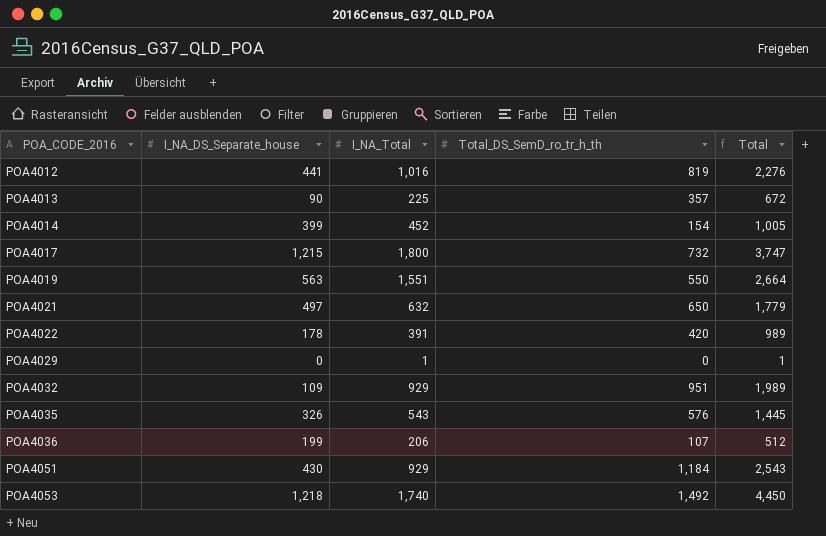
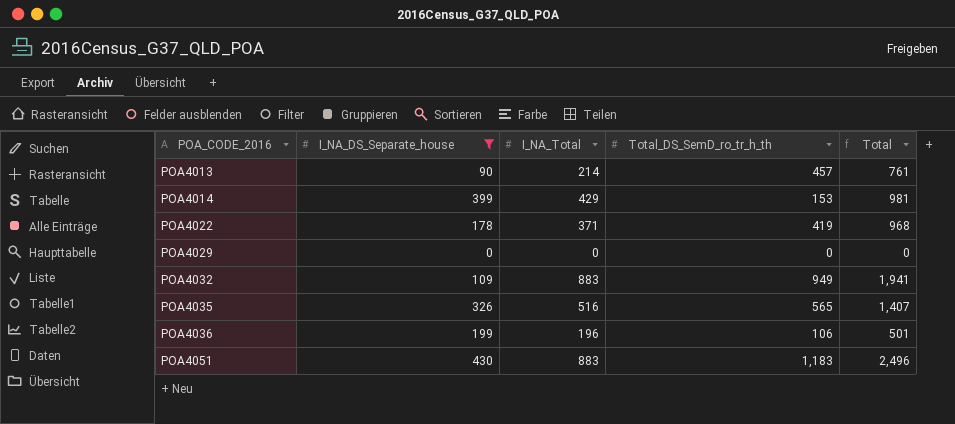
filter: none -> I_NA_DS_Separate_house <= 430
POA4013 | I_NA_Total: 225 -> 214
POA4013 | Total_DS_SemD_ro_tr_h_th: 357 -> 457
POA4013 | Total: 672 -> 761
POA4014 | I_NA_Total: 452 -> 429
POA4014 | Total_DS_SemD_ro_tr_h_th: 154 -> 153
POA4014 | Total: 1,005 -> 981
POA4022 | I_NA_Total: 391 -> 371
POA4022 | Total_DS_SemD_ro_tr_h_th: 420 -> 419
POA4022 | Total: 989 -> 968
POA4029 | I_NA_Total: 1 -> 0
POA4029 | Total: 1 -> 0
POA4032 | I_NA_Total: 929 -> 883
POA4032 | Total_DS_SemD_ro_tr_h_th: 951 -> 949
POA4032 | Total: 1,989 -> 1,941
POA4035 | I_NA_Total: 543 -> 516
POA4035 | Total_DS_SemD_ro_tr_h_th: 576 -> 565
POA4035 | Total: 1,445 -> 1,407
POA4036 | I_NA_Total: 206 -> 196
POA4036 | Total_DS_SemD_ro_tr_h_th: 107 -> 106
POA4036 | Total: 512 -> 501
POA4051 | I_NA_Total: 929 -> 883
POA4051 | Total_DS_SemD_ro_tr_h_th: 1,184 -> 1,183
POA4051 | Total: 2,543 -> 2,496

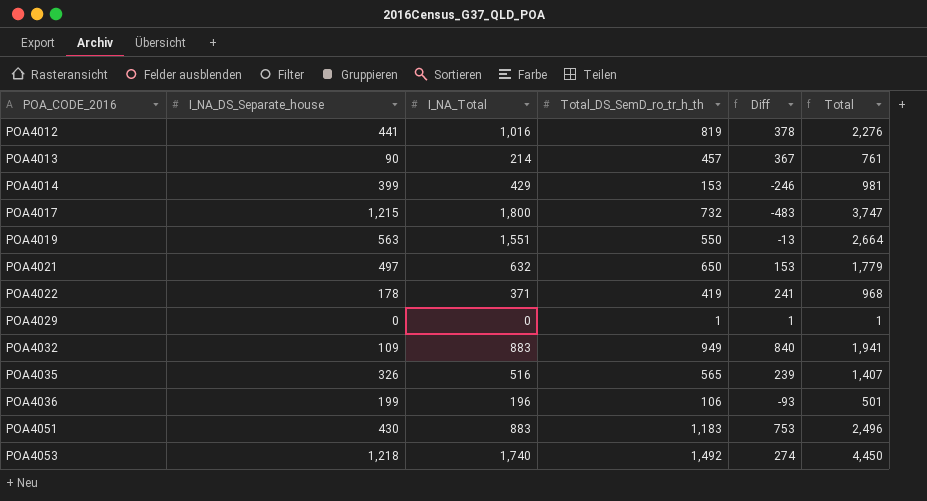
filter: I_NA_DS_Separate_house <= 430 -> none
column Diff | formula: none -> [Total_DS_SemD_ro_tr_h_th] - [I_NA_DS_Separate_house]
POA4029 | Total_DS_SemD_ro_tr_h_th: 0 -> 1
POA4029 | Total: 0 -> 1

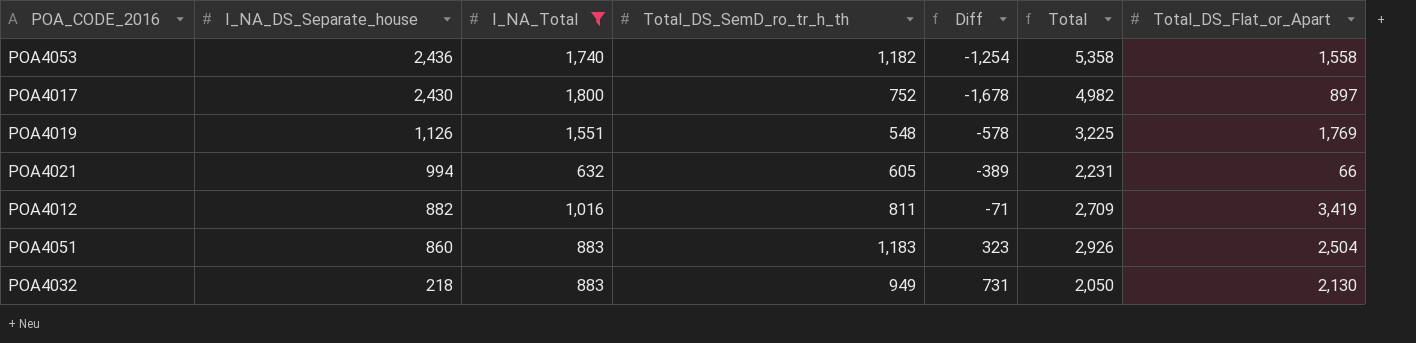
filter: none -> I_NA_Total >= 632
row order: POA_CODE_2016 ascending -> I_NA_DS_Separate_house descending
column Total_DS_Flat_or_Apart | position: none -> 7
POA4053 | I_NA_DS_Separate_house: 1,218 -> 2,436
POA4053 | Total_DS_SemD_ro_tr_h_th: 1,492 -> 1,182
POA4053 | Diff: 274 -> -1,254
POA4053 | Total: 4,450 -> 5,358
POA4017 | I_NA_DS_Separate_house: 1,215 -> 2,430
POA4017 | Total_DS_SemD_ro_tr_h_th: 732 -> 752
POA4017 | Diff: -483 -> -1,678
POA4017 | Total: 3,747 -> 4,982
POA4019 | I_NA_DS_Separate_house: 563 -> 1,126
POA4019 | Total_DS_SemD_ro_tr_h_th: 550 -> 548
POA4019 | Diff: -13 -> -578
POA4019 | Total: 2,664 -> 3,225
POA4021 | I_NA_DS_Separate_house: 497 -> 994
POA4021 | Total_DS_SemD_ro_tr_h_th: 650 -> 605
POA4021 | Diff: 153 -> -389
POA4021 | Total: 1,779 -> 2,231
POA4012 | I_NA_DS_Separate_house: 441 -> 882
POA4012 | Total_DS_SemD_ro_tr_h_th: 819 -> 811
POA4012 | Diff: 378 -> -71
POA4012 | Total: 2,276 -> 2,709
POA4051 | I_NA_DS_Separate_house: 430 -> 860
POA4051 | Diff: 753 -> 323
POA4051 | Total: 2,496 -> 2,926
POA4032 | I_NA_DS_Separate_house: 109 -> 218
POA4032 | Diff: 840 -> 731
POA4032 | Total: 1,941 -> 2,050

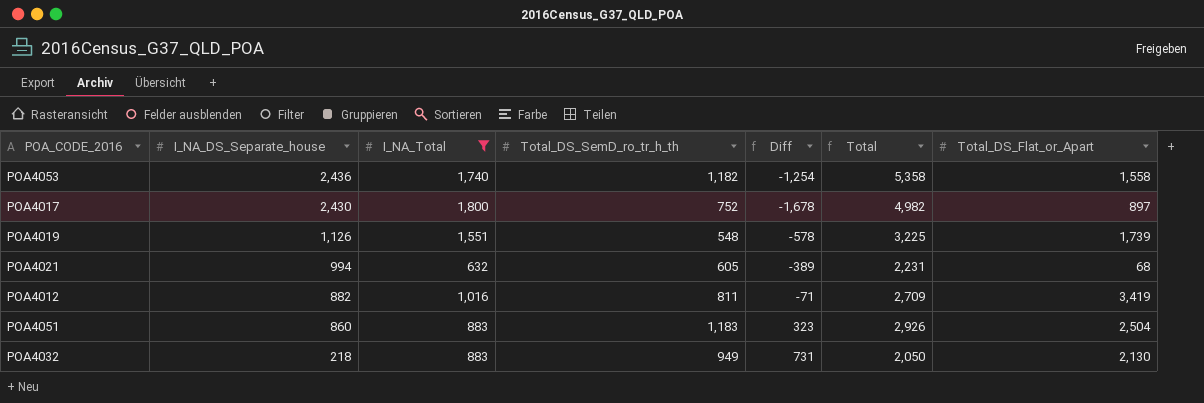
POA4019 | Total_DS_Flat_or_Apart: 1,769 -> 1,739
POA4021 | Total_DS_Flat_or_Apart: 66 -> 68

